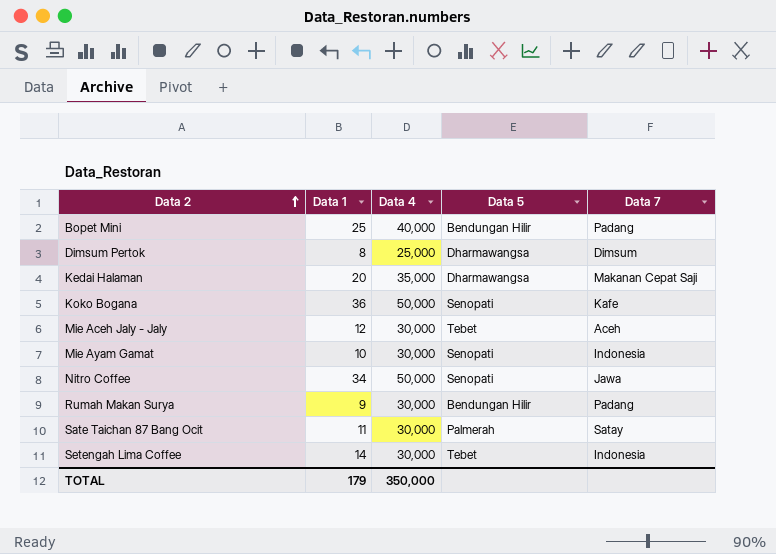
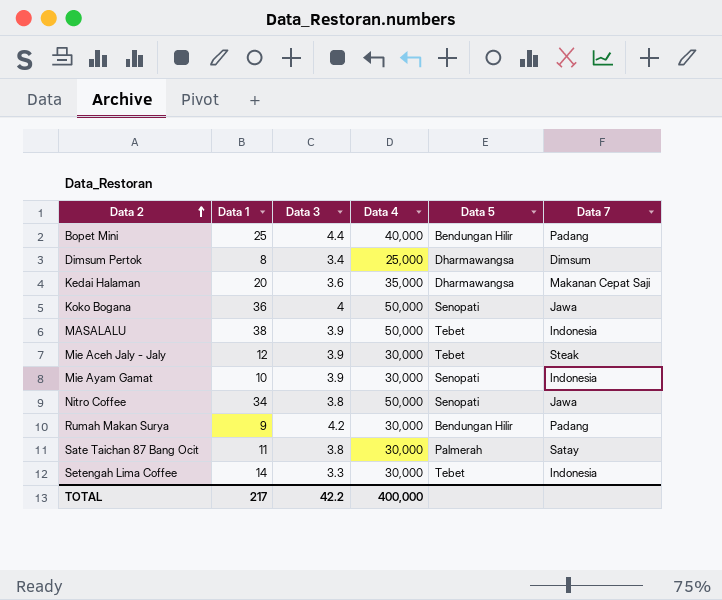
column Data 3 | position: none -> 3
Koko Bogana | Data 7: Kafe -> Jawa
row MASALALU: none -> 38 | 3.9 | 50,000 | Tebet | Indonesia
Mie Aceh Jaly - Jaly | Data 7: Aceh -> Steak
TOTAL | Data 1: 179 -> 217
TOTAL | Data 4: 350,000 -> 400,000

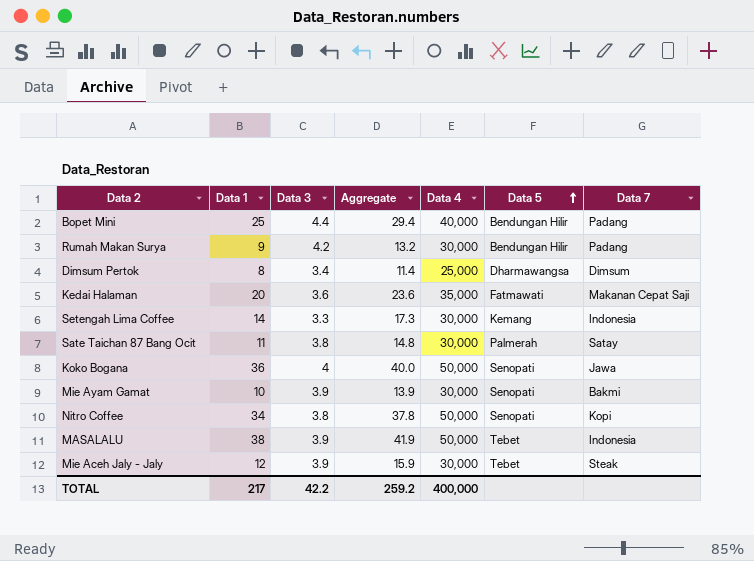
row order: Data 2 ascending -> Data 5 ascending
column Aggregate | formula: none -> [Data 1] + [Data 3]
Kedai Halaman | Data 5: Dharmawangsa -> Fatmawati
Setengah Lima Coffee | Data 5: Tebet -> Kemang
Mie Ayam Gamat | Data 7: Indonesia -> Bakmi
Nitro Coffee | Data 7: Jawa -> Kopi

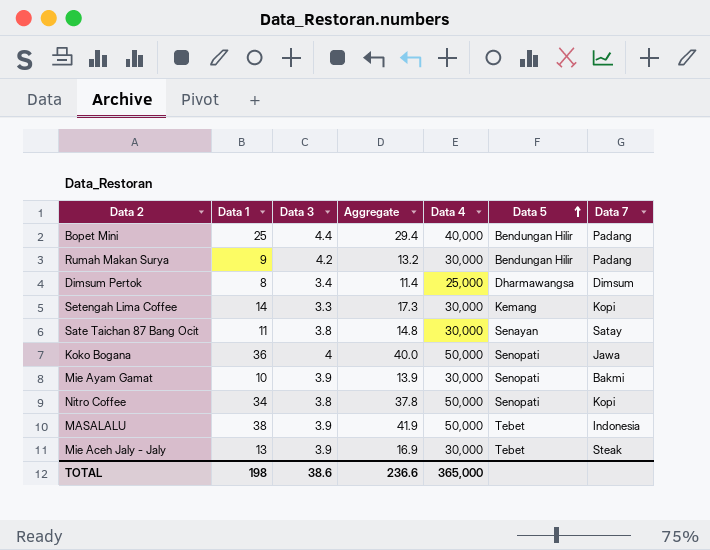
row Kedai Halaman: 20 | 3.6 | 23.6 | 35,000 | Fatmawati | Makanan Cepat Saji -> none
Setengah Lima Coffee | Data 7: Indonesia -> Kopi
Sate Taichan 87 Bang Ocit | Data 5: Palmerah -> Senayan
Mie Aceh Jaly - Jaly | Data 1: 12 -> 13
Mie Aceh Jaly - Jaly | Aggregate: 15.9 -> 16.9
TOTAL | Data 1: 217 -> 198
TOTAL | Data 3: 42.2 -> 38.6
TOTAL | Aggregate: 259.2 -> 236.6
TOTAL | Data 4: 400,000 -> 365,000

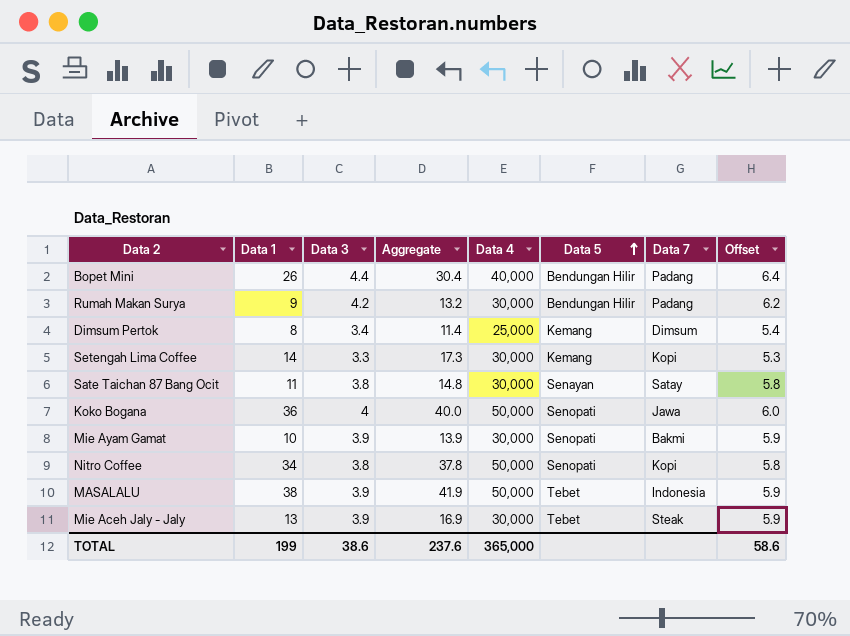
column Offset | formula: none -> [Data 3] + 2
Bopet Mini | Data 1: 25 -> 26
Bopet Mini | Aggregate: 29.4 -> 30.4
Dimsum Pertok | Data 5: Dharmawangsa -> Kemang
TOTAL | Data 1: 198 -> 199
TOTAL | Aggregate: 236.6 -> 237.6

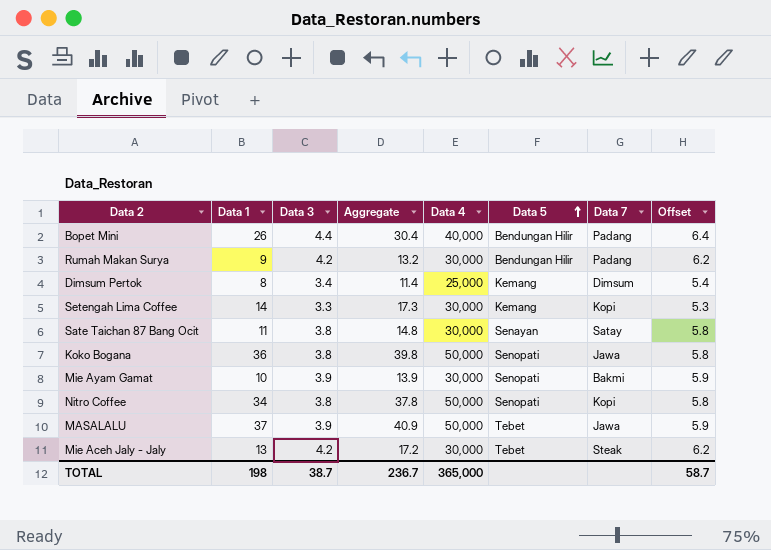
Koko Bogana | Data 3: 4 -> 3.8
Koko Bogana | Aggregate: 40.0 -> 39.8
Koko Bogana | Offset: 6.0 -> 5.8
MASALALU | Data 1: 38 -> 37
MASALALU | Aggregate: 41.9 -> 40.9
MASALALU | Data 7: Indonesia -> Jawa
Mie Aceh Jaly - Jaly | Data 3: 3.9 -> 4.2
Mie Aceh Jaly - Jaly | Aggregate: 16.9 -> 17.2
Mie Aceh Jaly - Jaly | Offset: 5.9 -> 6.2
TOTAL | Data 1: 199 -> 198
TOTAL | Data 3: 38.6 -> 38.7
TOTAL | Aggregate: 237.6 -> 236.7
TOTAL | Offset: 58.6 -> 58.7

